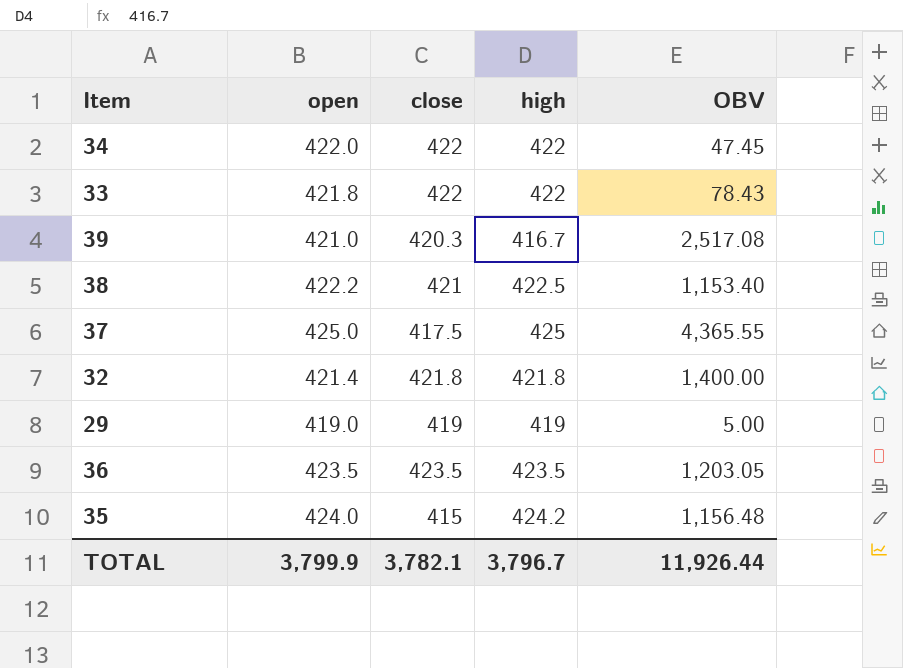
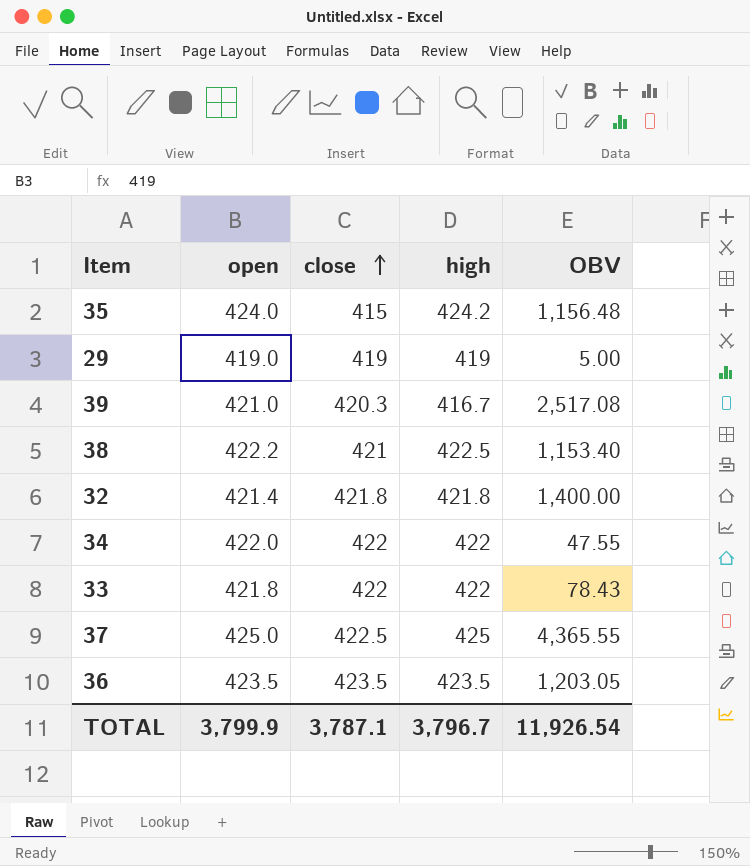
row order: none -> close ascending
34 | OBV: 47.45 -> 47.55
37 | close: 417.5 -> 422.5
TOTAL | close: 3,782.1 -> 3,787.1
TOTAL | OBV: 11,926.44 -> 11,926.54

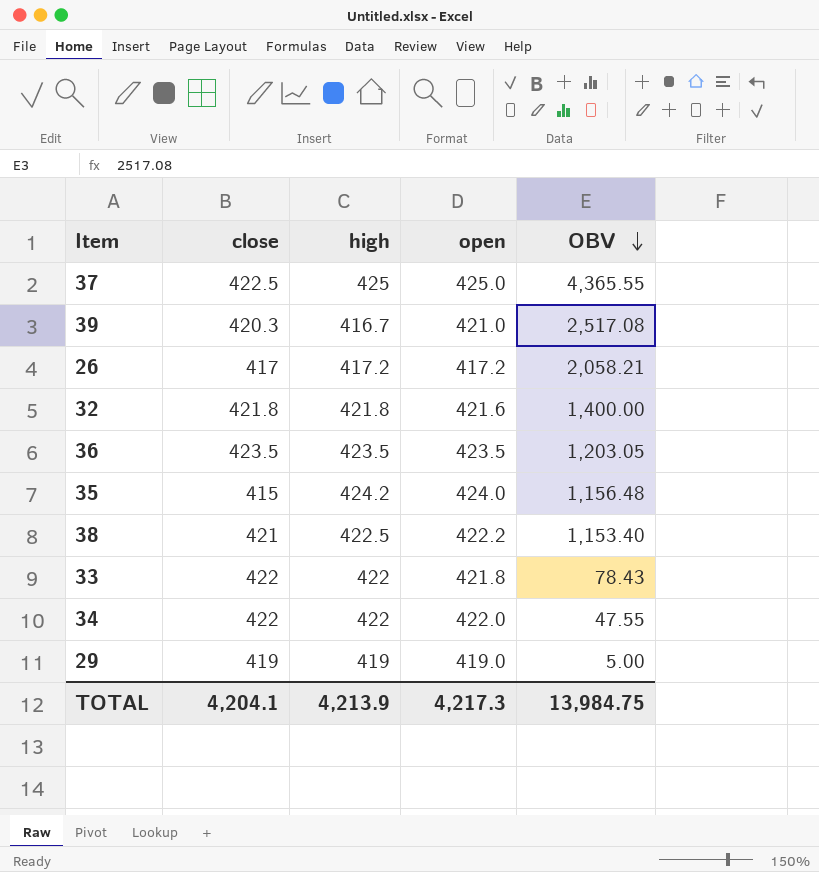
row order: close ascending -> OBV descending
column open | position: 2 -> 4
row 26: none -> 417 | 417.2 | 417.2 | 2,058.21
32 | open: 421.4 -> 421.6
TOTAL | close: 3,787.1 -> 4,204.1
TOTAL | high: 3,796.7 -> 4,213.9
TOTAL | open: 3,799.9 -> 4,217.3
TOTAL | OBV: 11,926.54 -> 13,984.75

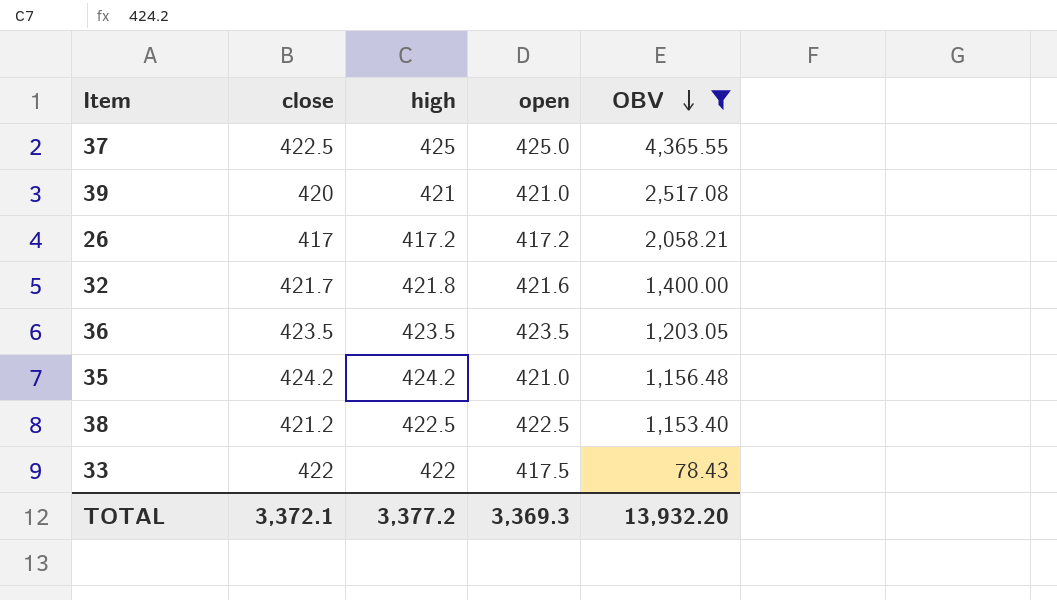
filter: none -> OBV >= 78.43
39 | close: 420.3 -> 420
39 | high: 416.7 -> 421
32 | close: 421.8 -> 421.7
35 | close: 415 -> 424.2
35 | open: 424.0 -> 421.0
38 | close: 421 -> 421.2
38 | open: 422.2 -> 422.5
33 | open: 421.8 -> 417.5
TOTAL | close: 4,204.1 -> 3,372.1
TOTAL | high: 4,213.9 -> 3,377.2
TOTAL | open: 4,217.3 -> 3,369.3
TOTAL | OBV: 13,984.75 -> 13,932.20

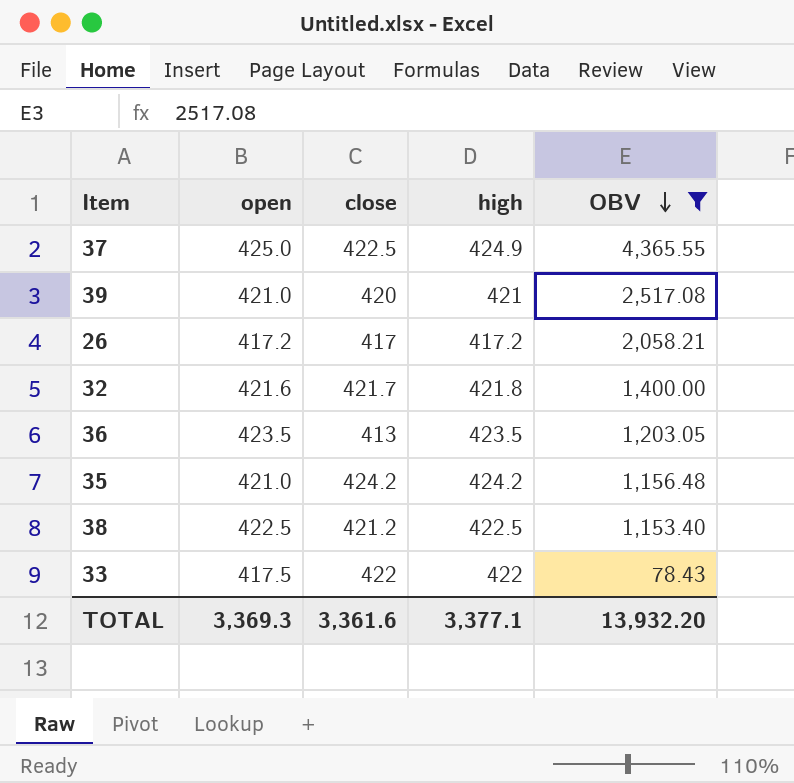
column open | position: 4 -> 2
37 | high: 425 -> 424.9
36 | close: 423.5 -> 413
TOTAL | close: 3,372.1 -> 3,361.6
TOTAL | high: 3,377.2 -> 3,377.1

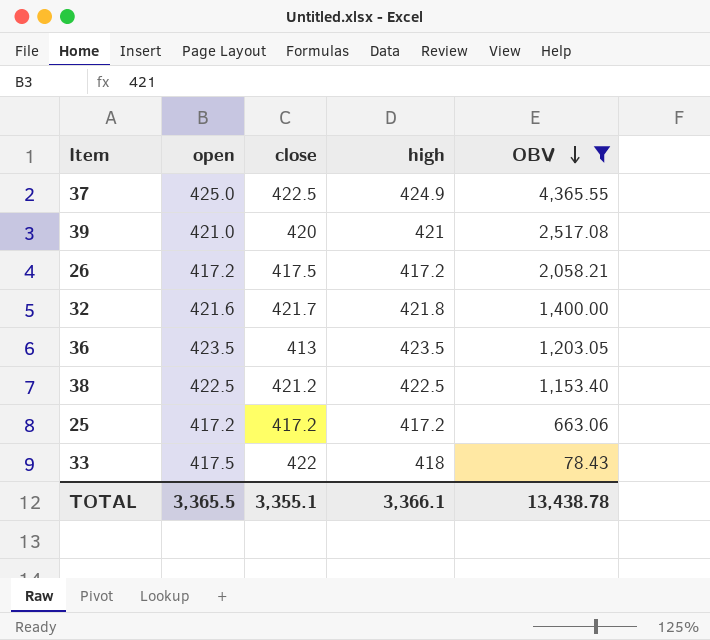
row 35: 421.0 | 424.2 | 424.2 | 1,156.48 -> none
26 | close: 417 -> 417.5
row 25: none -> 417.2 | 417.2 | 417.2 | 663.06
33 | high: 422 -> 418
TOTAL | open: 3,369.3 -> 3,365.5
TOTAL | close: 3,361.6 -> 3,355.1
TOTAL | high: 3,377.1 -> 3,366.1
TOTAL | OBV: 13,932.20 -> 13,438.78

